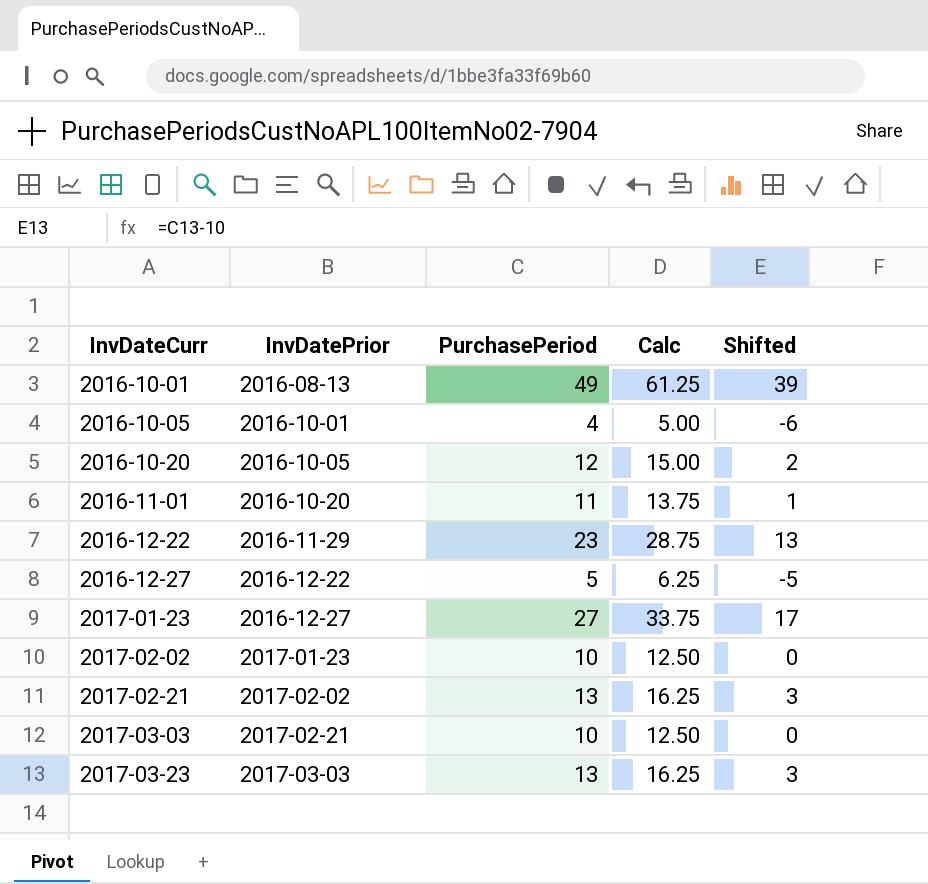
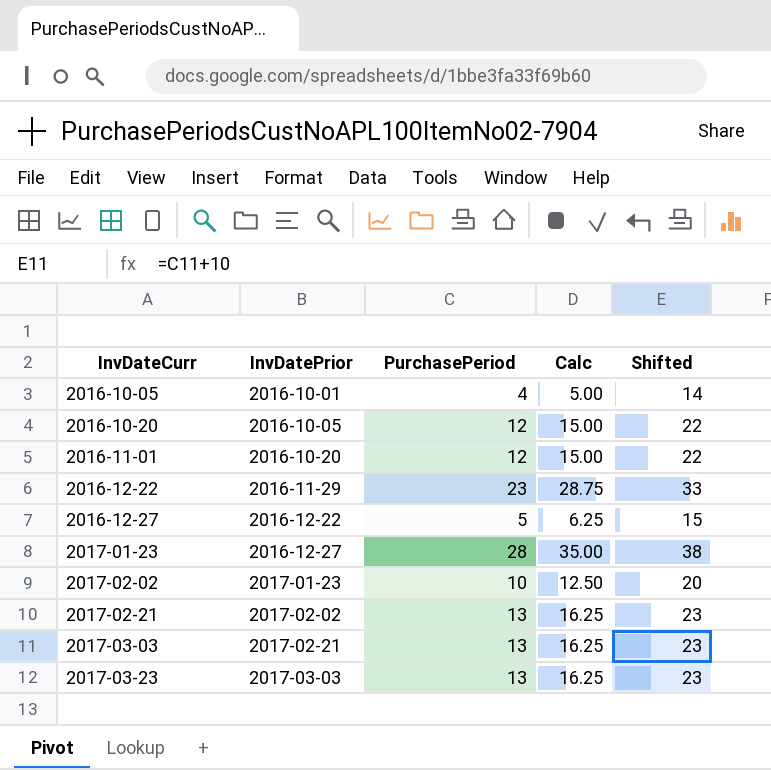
column Shifted | formula: [PurchasePeriod] - 10 -> [PurchasePeriod] + 10
row 2016-10-01: 2016-08-13 | 49 | 61.25 | 39 -> none
2016-11-01 | PurchasePeriod: 11 -> 12
2016-11-01 | Calc: 13.75 -> 15.00
2017-01-23 | PurchasePeriod: 27 -> 28
2017-01-23 | Calc: 33.75 -> 35.00
2017-03-03 | PurchasePeriod: 10 -> 13
2017-03-03 | Calc: 12.50 -> 16.25

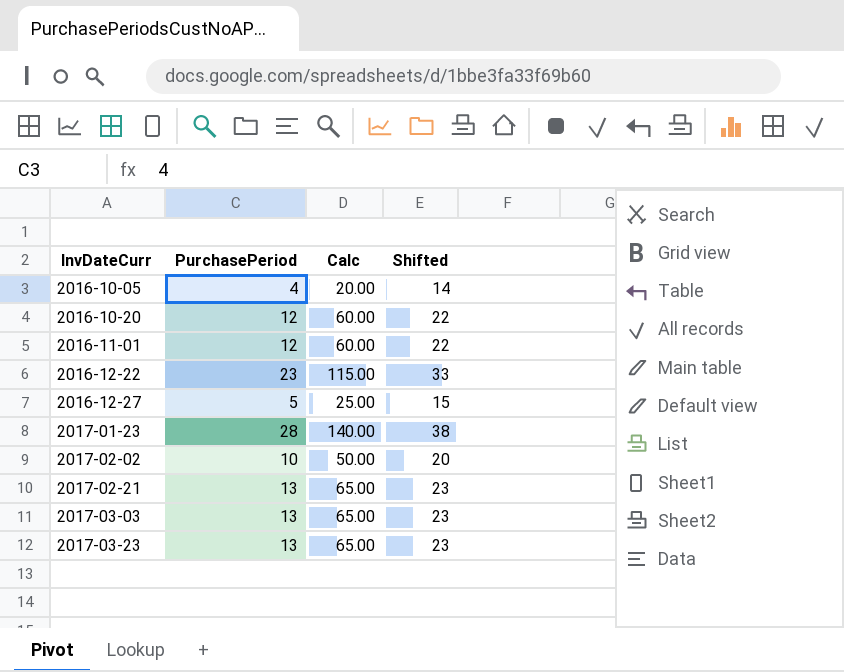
column InvDatePrior | position: 2 -> none
column Calc | formula: [PurchasePeriod] * 1.25 -> [PurchasePeriod] * 5

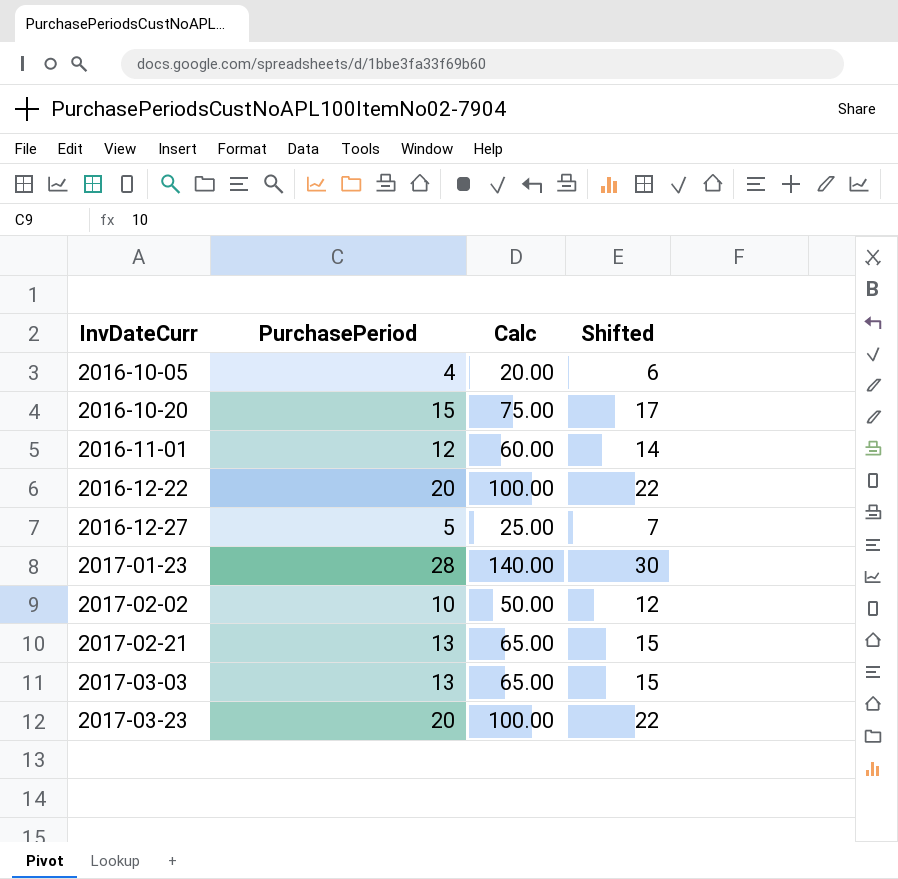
column Shifted | formula: [PurchasePeriod] + 10 -> [PurchasePeriod] + 2
2016-10-20 | PurchasePeriod: 12 -> 15
2016-10-20 | Calc: 60.00 -> 75.00
2016-12-22 | PurchasePeriod: 23 -> 20
2016-12-22 | Calc: 115.00 -> 100.00
2017-03-23 | PurchasePeriod: 13 -> 20
2017-03-23 | Calc: 65.00 -> 100.00

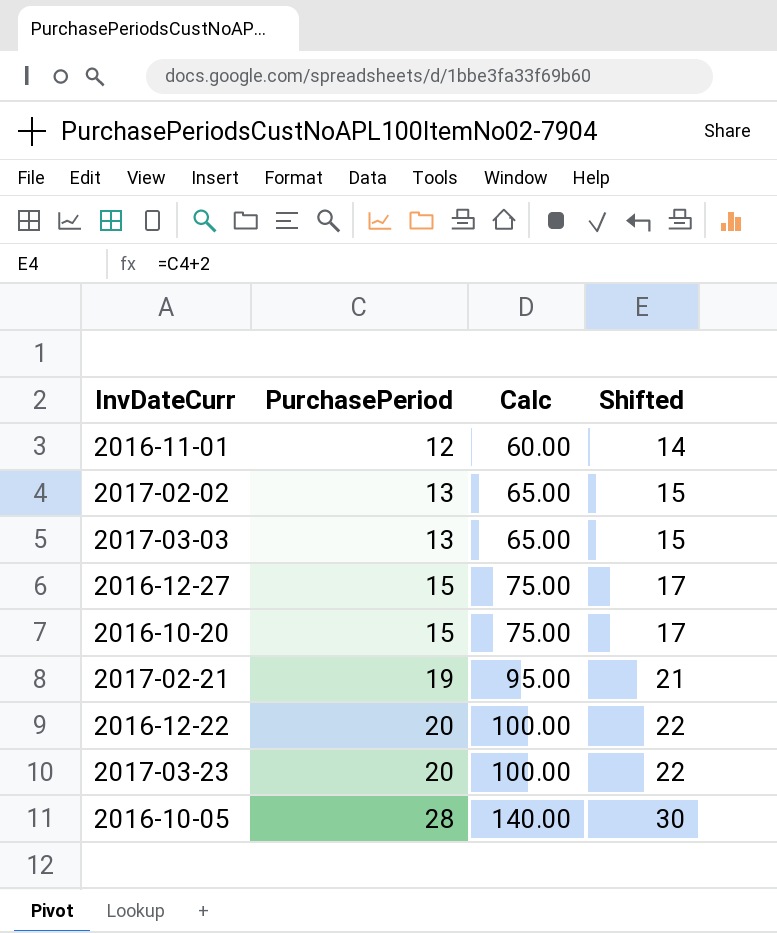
row order: InvDateCurr ascending -> PurchasePeriod ascending
row 2017-01-23: 28 | 140.00 | 30 -> none
2017-02-02 | PurchasePeriod: 10 -> 13
2017-02-02 | Calc: 50.00 -> 65.00
2017-02-02 | Shifted: 12 -> 15
2016-12-27 | PurchasePeriod: 5 -> 15
2016-12-27 | Calc: 25.00 -> 75.00
2016-12-27 | Shifted: 7 -> 17
2017-02-21 | PurchasePeriod: 13 -> 19
2017-02-21 | Calc: 65.00 -> 95.00
2017-02-21 | Shifted: 15 -> 21
2016-10-05 | PurchasePeriod: 4 -> 28
2016-10-05 | Calc: 20.00 -> 140.00
2016-10-05 | Shifted: 6 -> 30

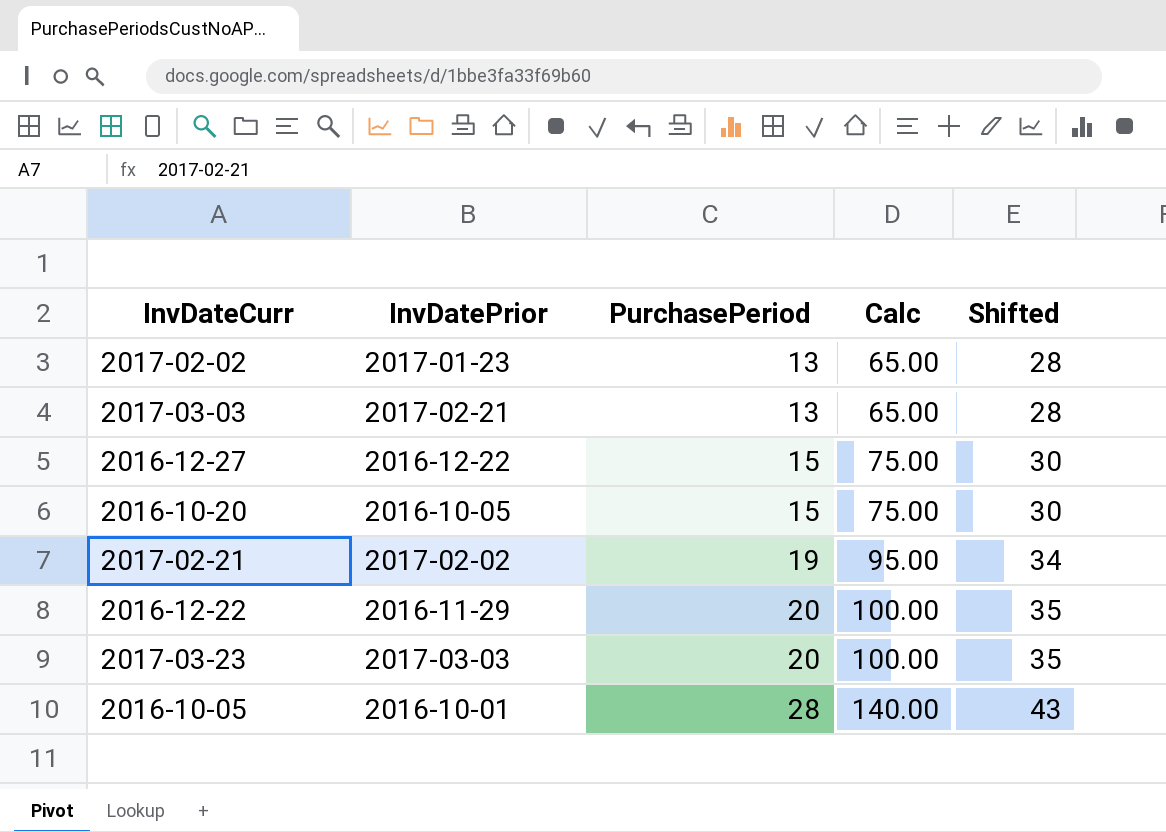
column InvDatePrior | position: none -> 2
column Shifted | formula: [PurchasePeriod] + 2 -> [PurchasePeriod] + 15
row 2016-11-01: 12 | 60.00 | 14 -> none

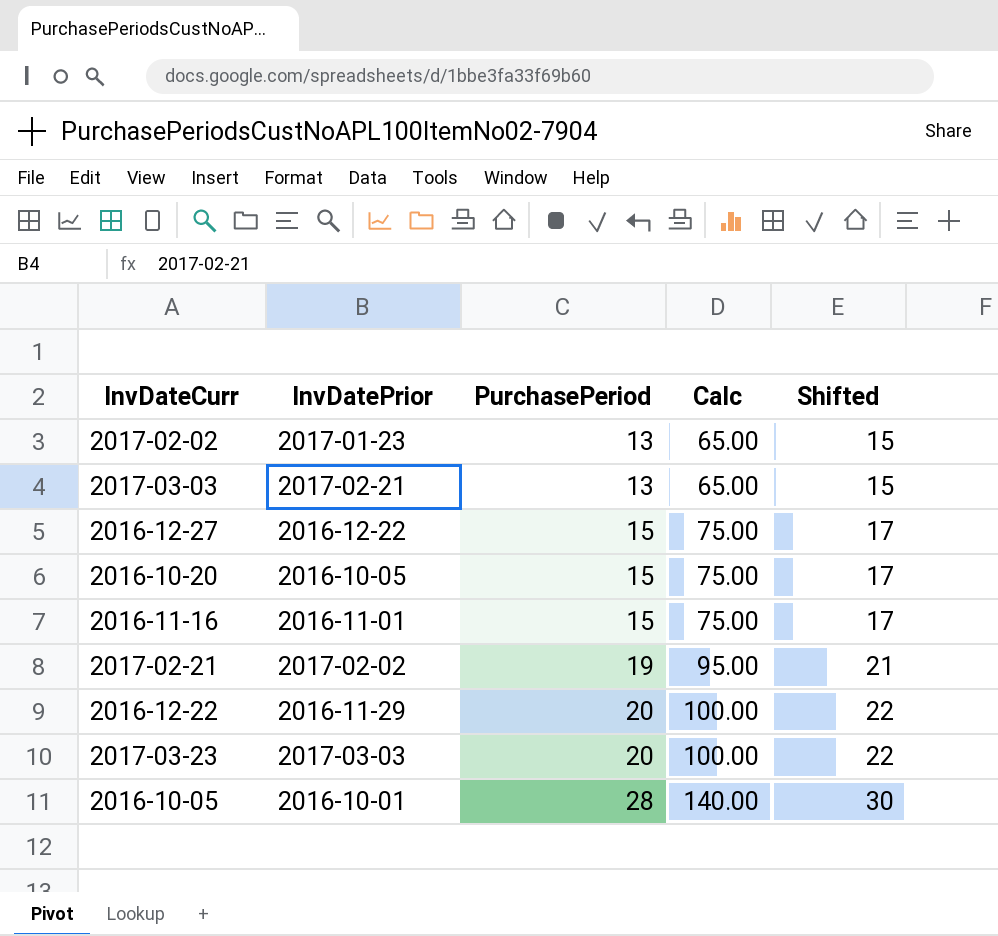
column Shifted | formula: [PurchasePeriod] + 15 -> [PurchasePeriod] + 2
row 2016-11-16: none -> 2016-11-01 | 15 | 75.00 | 17

